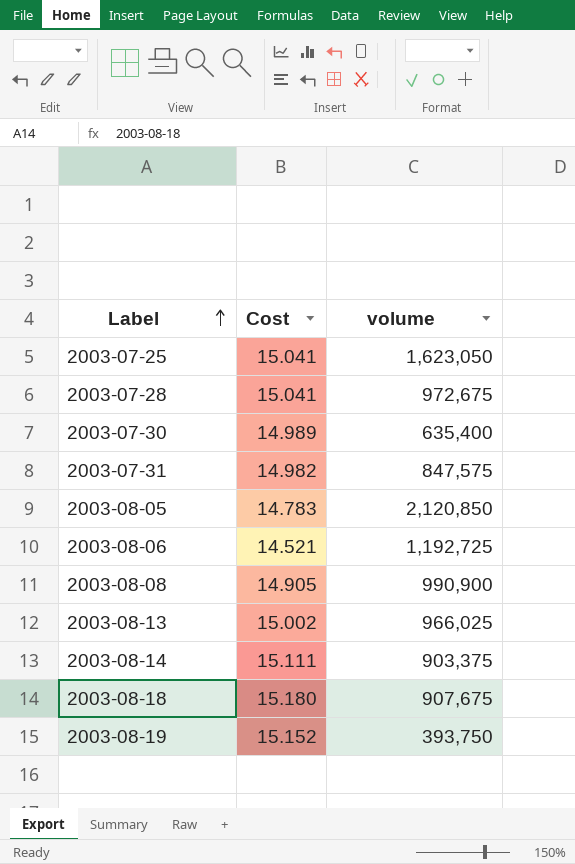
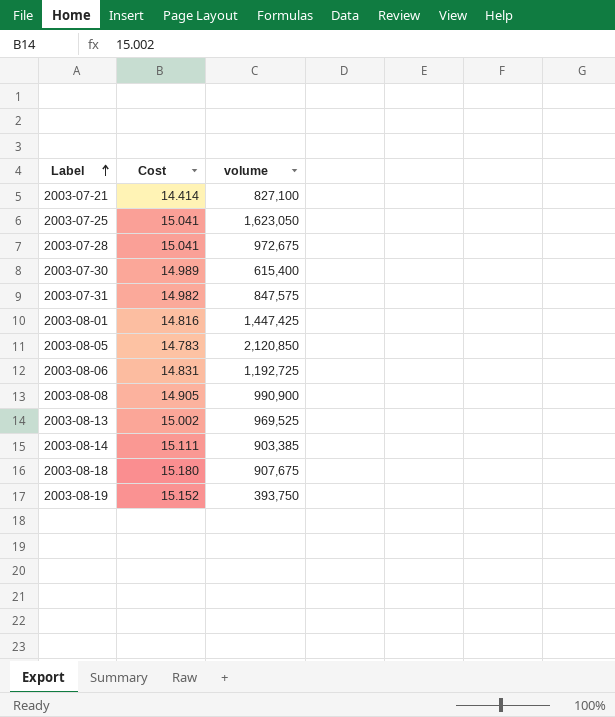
row 2003-07-21: none -> 14.414 | 827,100
2003-07-30 | volume: 635,400 -> 615,400
row 2003-08-01: none -> 14.816 | 1,447,425
2003-08-06 | Cost: 14.521 -> 14.831
2003-08-13 | volume: 966,025 -> 969,525
2003-08-14 | volume: 903,375 -> 903,385

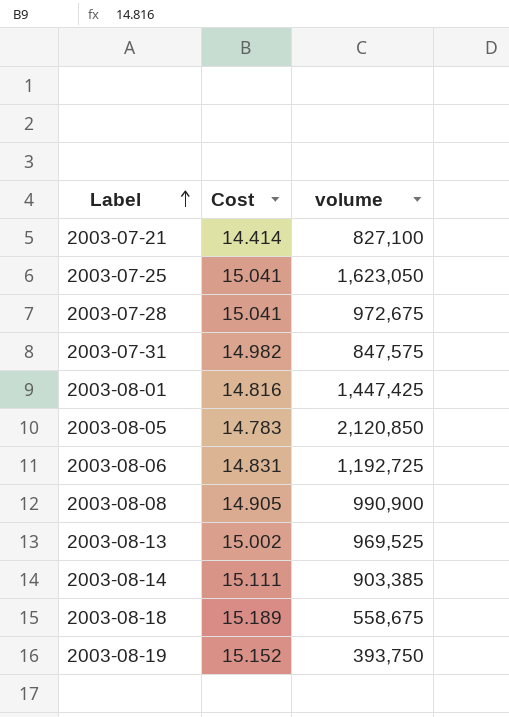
row 2003-07-30: 14.989 | 615,400 -> none
2003-08-18 | Cost: 15.180 -> 15.189
2003-08-18 | volume: 907,675 -> 558,675

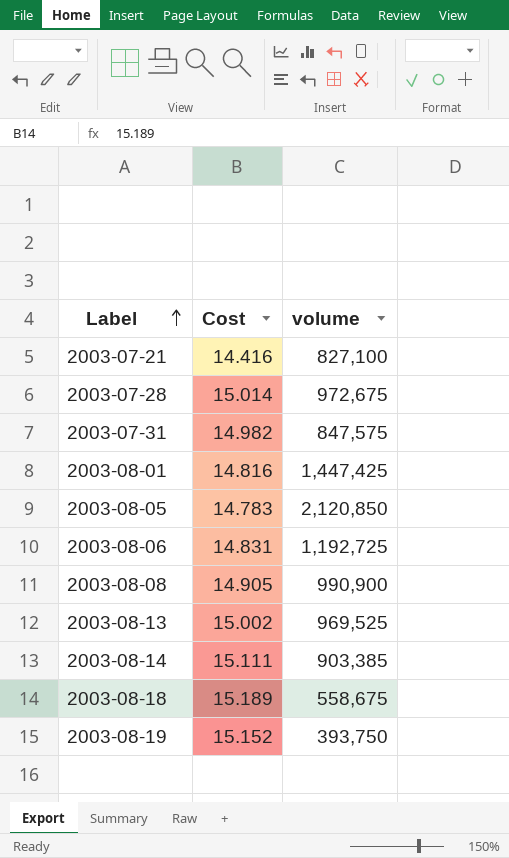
row 2003-07-25: 15.041 | 1,623,050 -> none
2003-07-21 | Cost: 14.414 -> 14.416
2003-07-28 | Cost: 15.041 -> 15.014

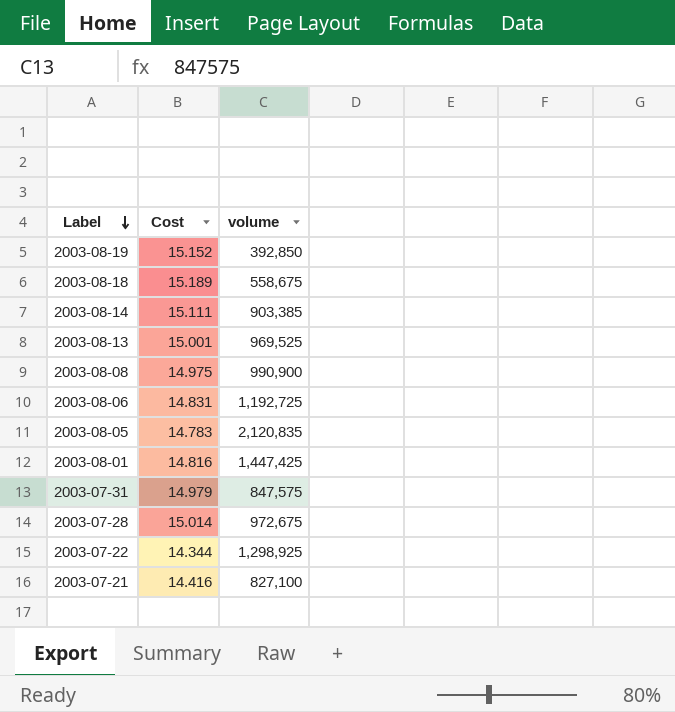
row order: Label ascending -> Label descending
2003-08-19 | volume: 393,750 -> 392,850
2003-08-13 | Cost: 15.002 -> 15.001
2003-08-08 | Cost: 14.905 -> 14.975
2003-08-05 | volume: 2,120,850 -> 2,120,835
2003-07-31 | Cost: 14.982 -> 14.979
row 2003-07-22: none -> 14.344 | 1,298,925

